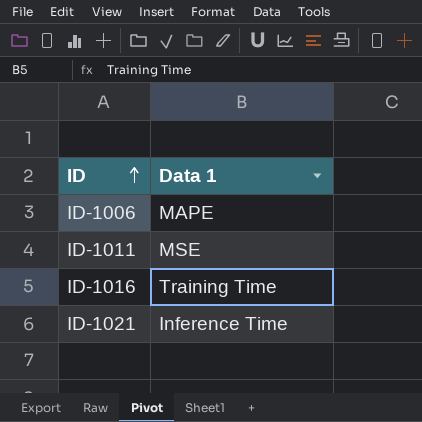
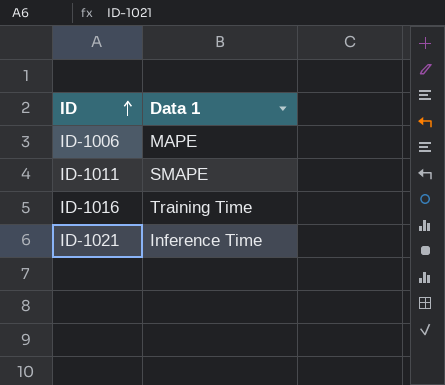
ID-1011 | Data 1: MSE -> SMAPE

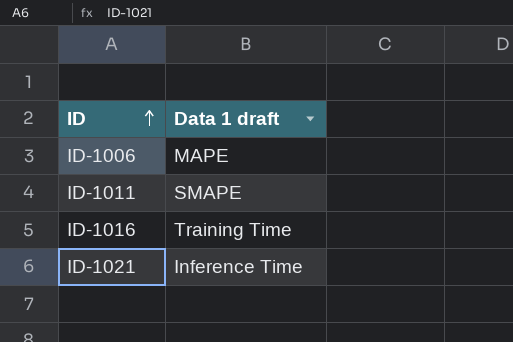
column name: Data 1 -> Data 1 draft

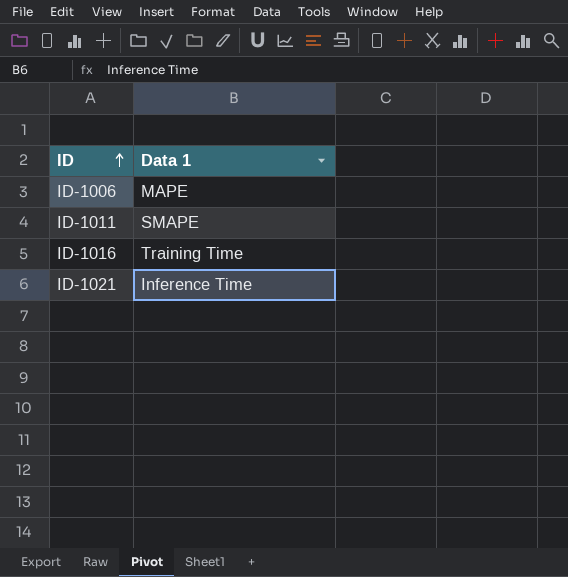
column name: Data 1 draft -> Data 1

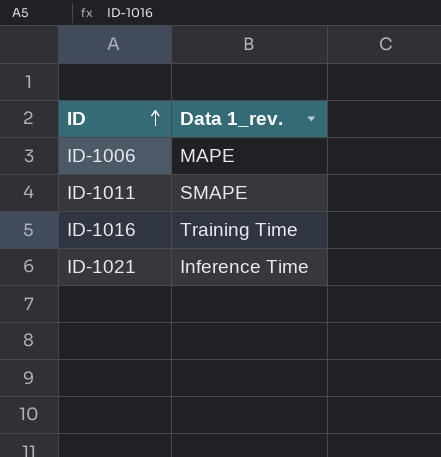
column name: Data 1 -> Data 1_rev.

